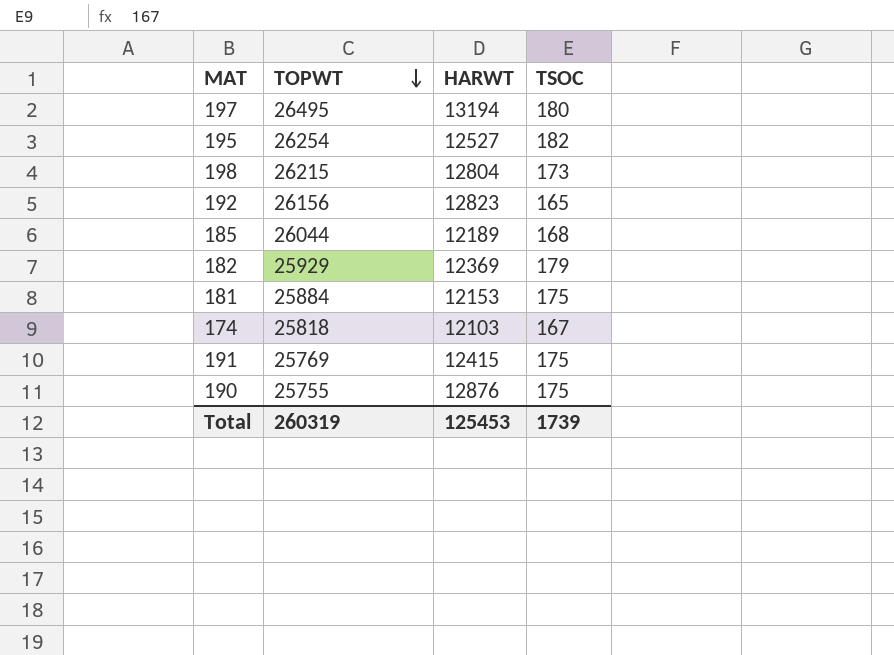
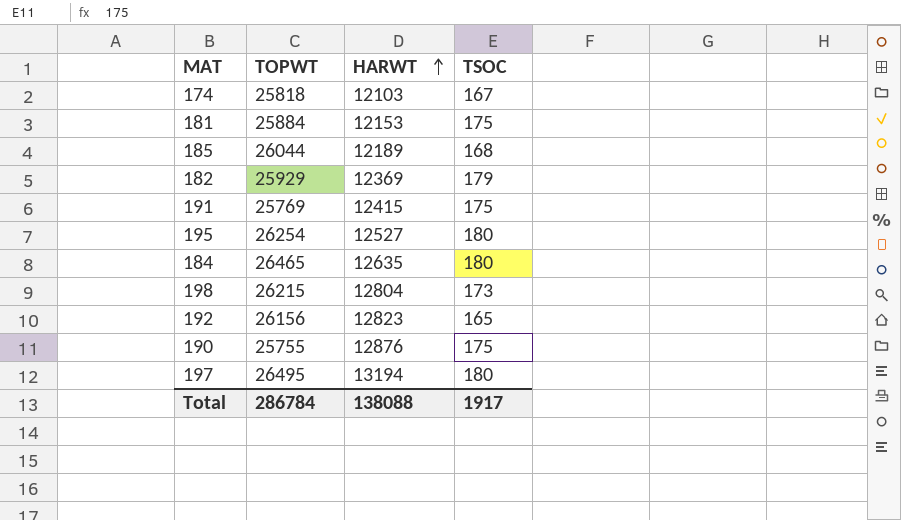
row order: TOPWT descending -> HARWT ascending
195 | TSOC: 182 -> 180
row 184: none -> 26465 | 12635 | 180
Total | TOPWT: 260319 -> 286784
Total | HARWT: 125453 -> 138088
Total | TSOC: 1739 -> 1917

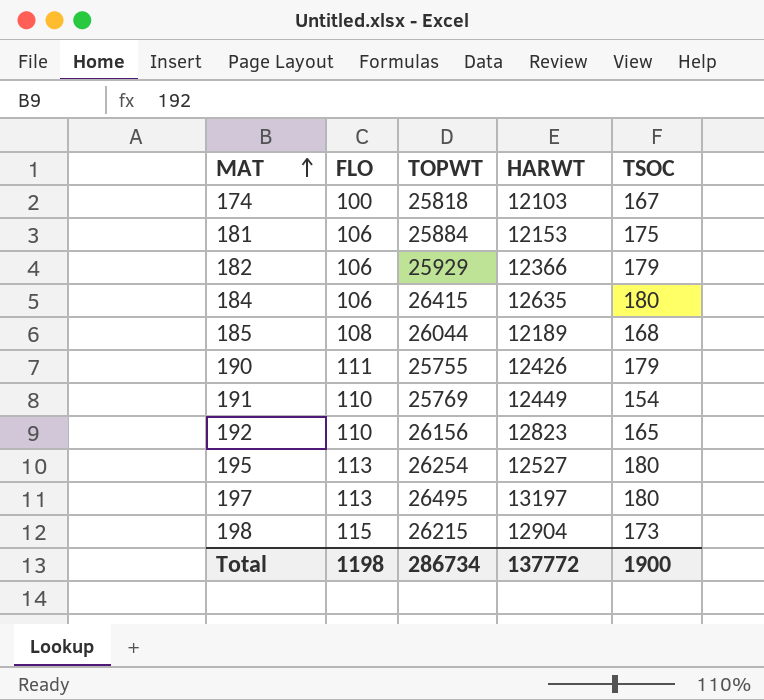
row order: HARWT ascending -> MAT ascending
column FLO | position: none -> 2
182 | HARWT: 12369 -> 12366
184 | TOPWT: 26465 -> 26415
190 | HARWT: 12876 -> 12426
190 | TSOC: 175 -> 179
191 | HARWT: 12415 -> 12449
191 | TSOC: 175 -> 154
197 | HARWT: 13194 -> 13197
198 | HARWT: 12804 -> 12904
Total | TOPWT: 286784 -> 286734
Total | HARWT: 138088 -> 137772
Total | TSOC: 1917 -> 1900

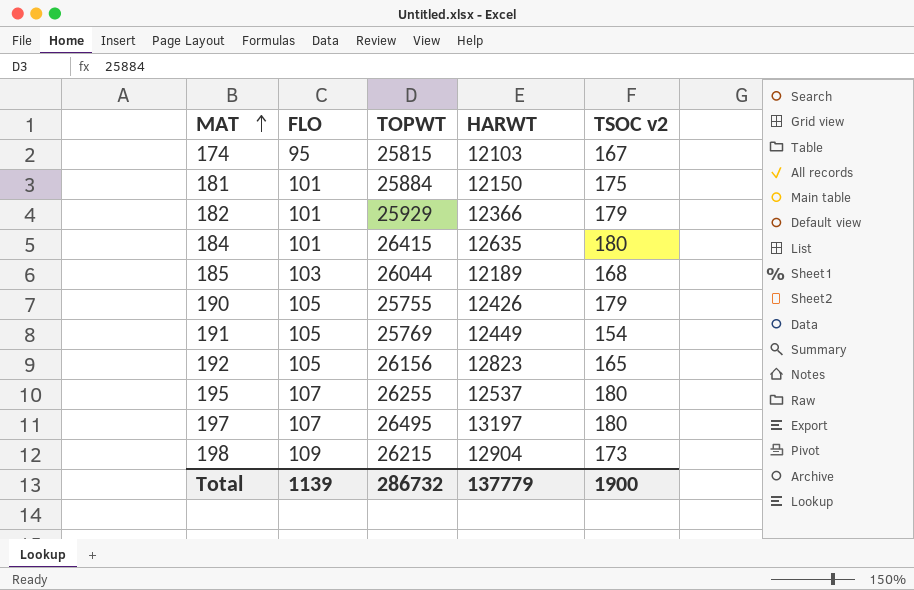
column name: TSOC -> TSOC v2
174 | FLO: 100 -> 95
174 | TOPWT: 25818 -> 25815
181 | FLO: 106 -> 101
181 | HARWT: 12153 -> 12150
182 | FLO: 106 -> 101
184 | FLO: 106 -> 101
185 | FLO: 108 -> 103
190 | FLO: 111 -> 105
191 | FLO: 110 -> 105
192 | FLO: 110 -> 105
195 | FLO: 113 -> 107
195 | TOPWT: 26254 -> 26255
195 | HARWT: 12527 -> 12537
197 | FLO: 113 -> 107
198 | FLO: 115 -> 109
Total | FLO: 1198 -> 1139
Total | TOPWT: 286734 -> 286732
Total | HARWT: 137772 -> 137779

